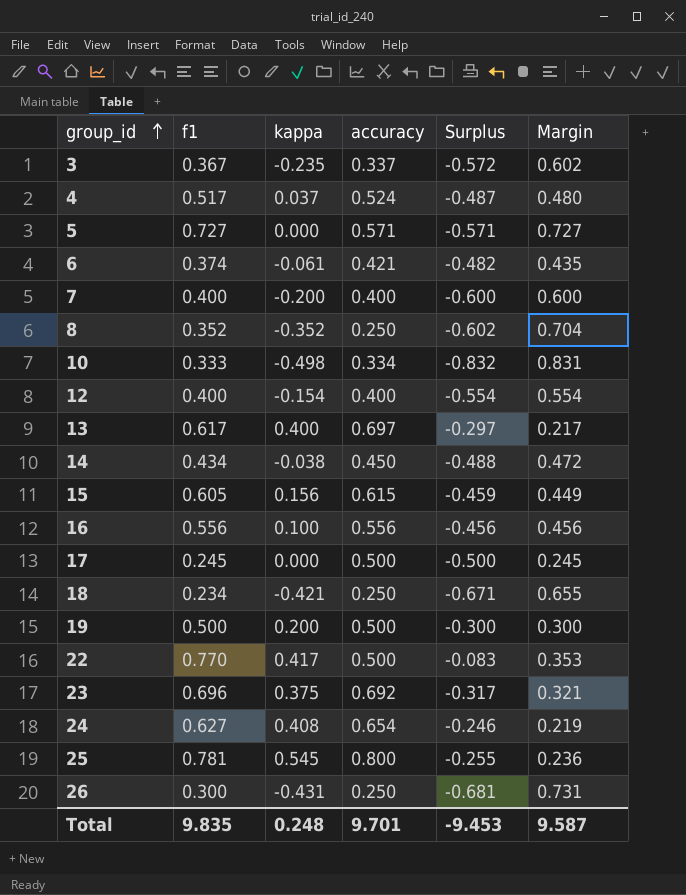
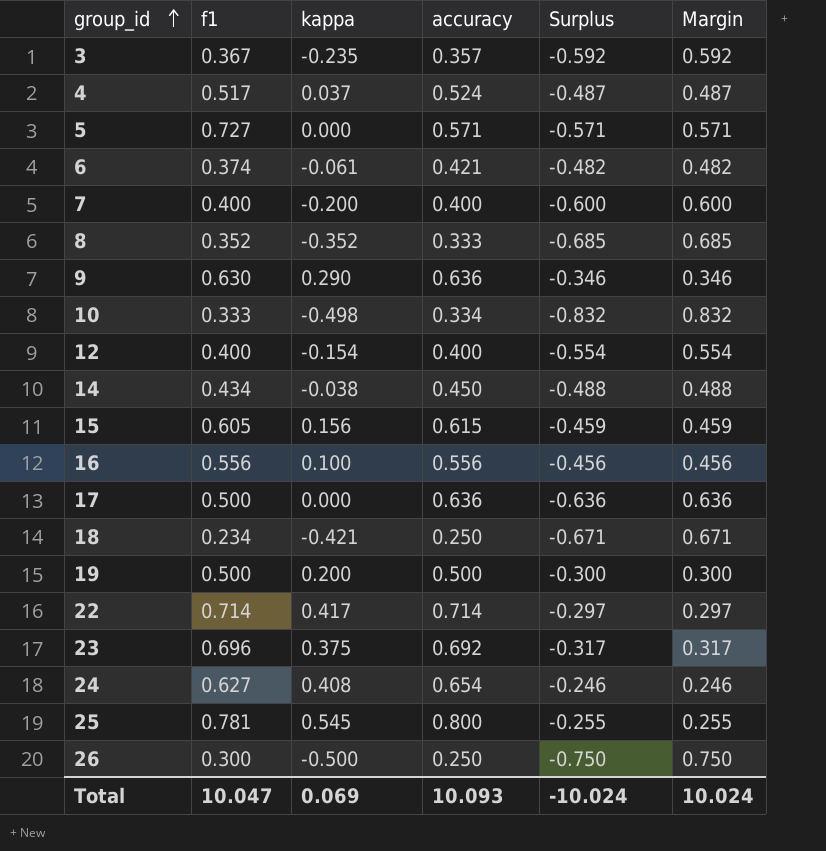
column Margin | formula: [f1] - [kappa] -> [accuracy] - [kappa]
row 13: 0.617 | 0.400 | 0.697 | -0.297 | 0.217 -> none
3 | accuracy: 0.337 -> 0.357
3 | Surplus: -0.572 -> -0.592
8 | accuracy: 0.250 -> 0.333
8 | Surplus: -0.602 -> -0.685
row 9: none -> 0.630 | 0.290 | 0.636 | -0.346 | 0.346
17 | f1: 0.245 -> 0.500
17 | accuracy: 0.500 -> 0.636
17 | Surplus: -0.500 -> -0.636
22 | f1: 0.770 -> 0.714
22 | accuracy: 0.500 -> 0.714
22 | Surplus: -0.083 -> -0.297
26 | kappa: -0.431 -> -0.500
26 | Surplus: -0.681 -> -0.750
Total | f1: 9.835 -> 10.047
Total | kappa: 0.248 -> 0.069
Total | accuracy: 9.701 -> 10.093
Total | Surplus: -9.453 -> -10.024
Total | Margin: 9.587 -> 10.024

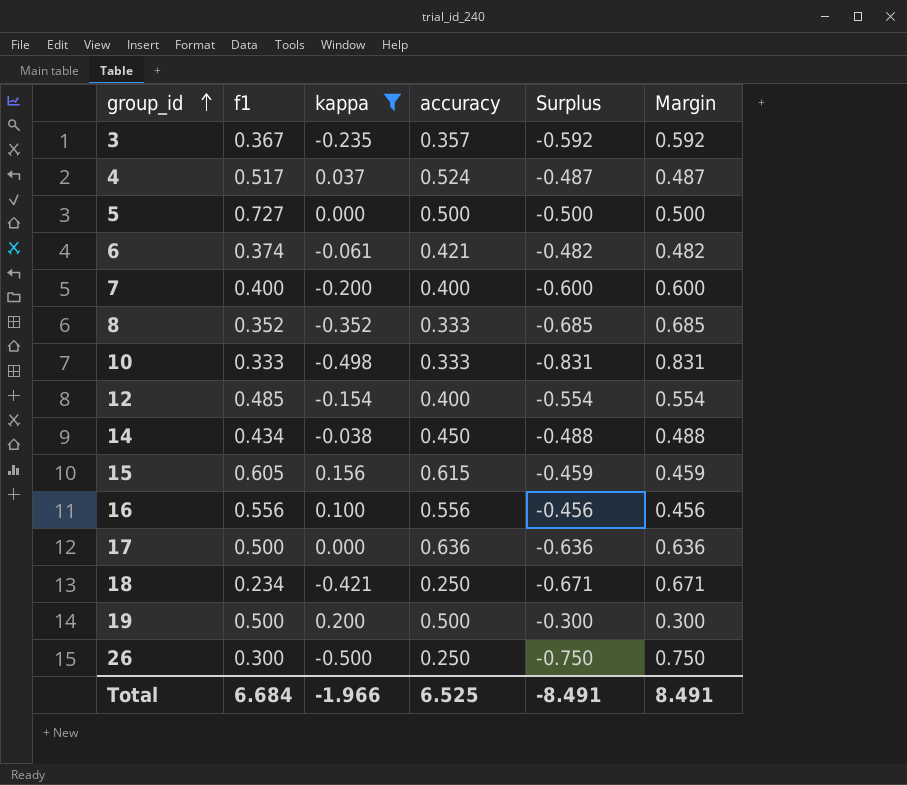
filter: none -> kappa <= 0.200
5 | accuracy: 0.571 -> 0.500
5 | Surplus: -0.571 -> -0.500
5 | Margin: 0.571 -> 0.500
10 | accuracy: 0.334 -> 0.333
10 | Surplus: -0.832 -> -0.831
10 | Margin: 0.832 -> 0.831
12 | f1: 0.400 -> 0.485
Total | f1: 10.047 -> 6.684
Total | kappa: 0.069 -> -1.966
Total | accuracy: 10.093 -> 6.525
Total | Surplus: -10.024 -> -8.491
Total | Margin: 10.024 -> 8.491

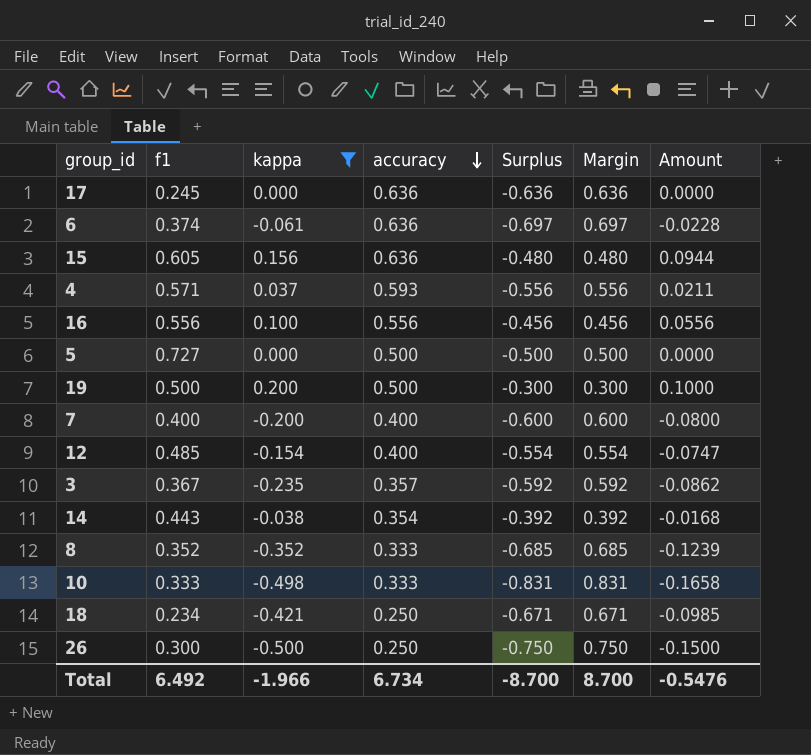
row order: group_id ascending -> accuracy descending
column Amount | formula: none -> [f1] * [kappa]
17 | f1: 0.500 -> 0.245
6 | accuracy: 0.421 -> 0.636
6 | Surplus: -0.482 -> -0.697
6 | Margin: 0.482 -> 0.697
15 | accuracy: 0.615 -> 0.636
15 | Surplus: -0.459 -> -0.480
15 | Margin: 0.459 -> 0.480
4 | f1: 0.517 -> 0.571
4 | accuracy: 0.524 -> 0.593
4 | Surplus: -0.487 -> -0.556
4 | Margin: 0.487 -> 0.556
14 | f1: 0.434 -> 0.443
14 | accuracy: 0.450 -> 0.354
14 | Surplus: -0.488 -> -0.392
14 | Margin: 0.488 -> 0.392
Total | f1: 6.684 -> 6.492
Total | accuracy: 6.525 -> 6.734
Total | Surplus: -8.491 -> -8.700
Total | Margin: 8.491 -> 8.700

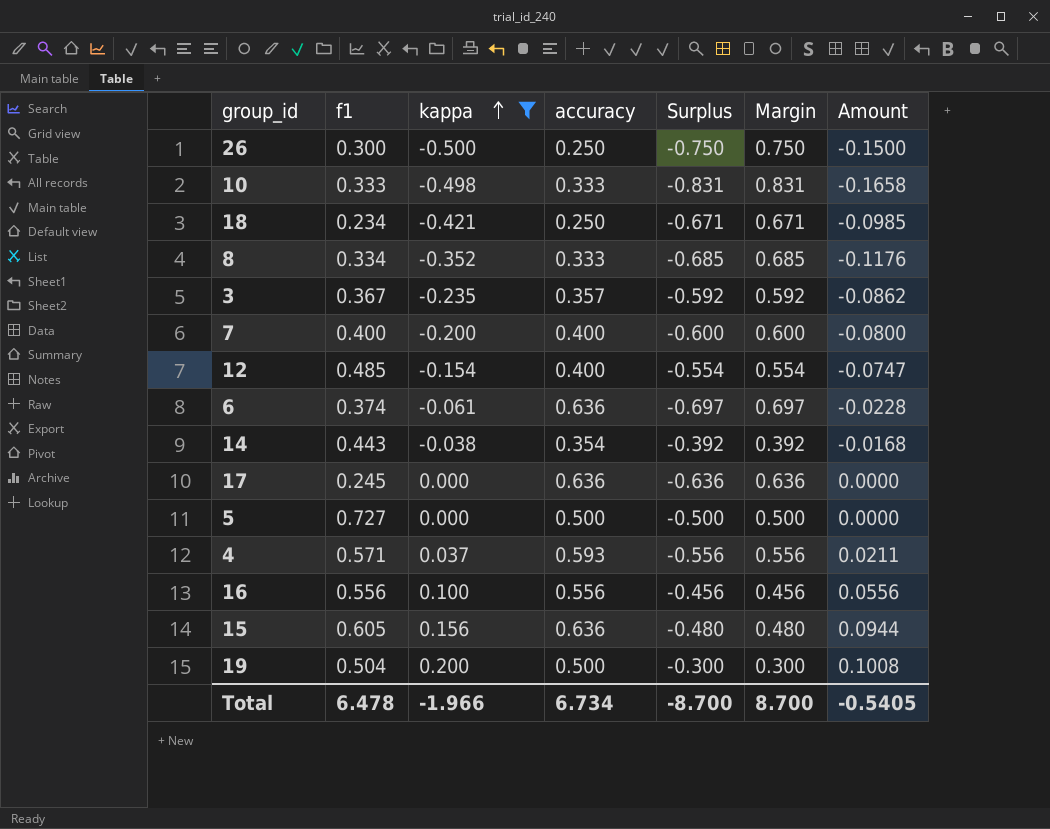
row order: accuracy descending -> kappa ascending
8 | f1: 0.352 -> 0.334
8 | Amount: -0.1239 -> -0.1176
19 | f1: 0.500 -> 0.504
19 | Amount: 0.1000 -> 0.1008
Total | f1: 6.492 -> 6.478
Total | Amount: -0.5476 -> -0.5405

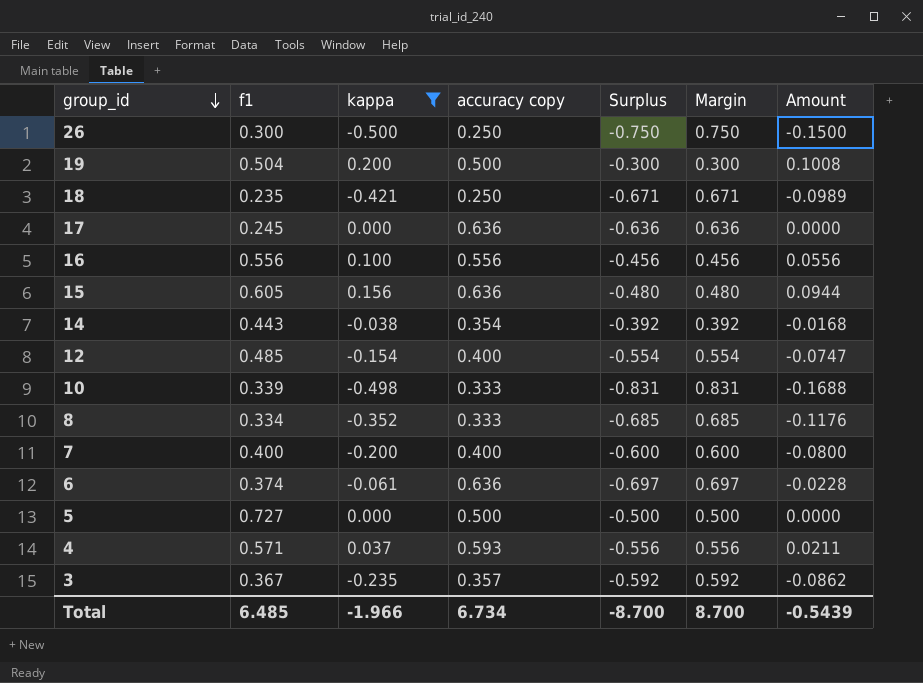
row order: kappa ascending -> group_id descending
column name: accuracy -> accuracy copy
18 | f1: 0.234 -> 0.235
18 | Amount: -0.0985 -> -0.0989
10 | f1: 0.333 -> 0.339
10 | Amount: -0.1658 -> -0.1688
Total | f1: 6.478 -> 6.485
Total | Amount: -0.5405 -> -0.5439

